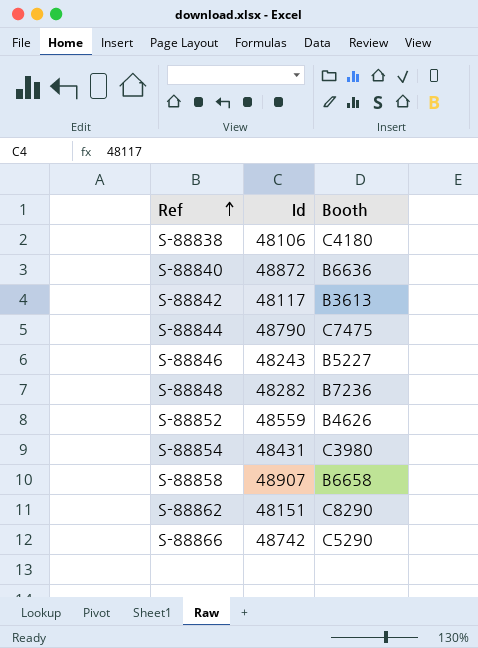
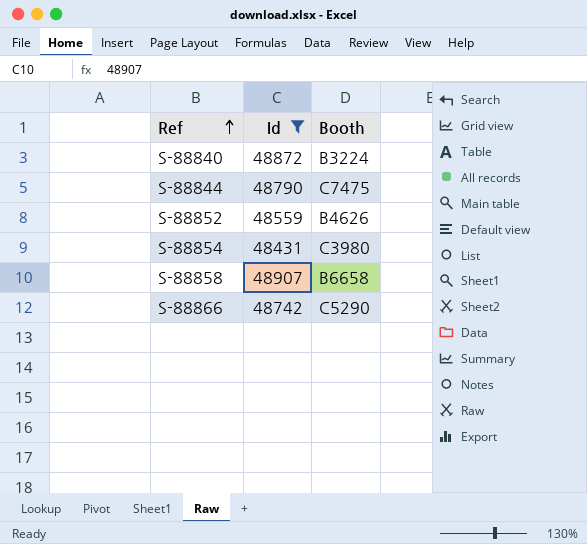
filter: none -> Id >= 48431
S-88840 | Booth: B6636 -> B3224

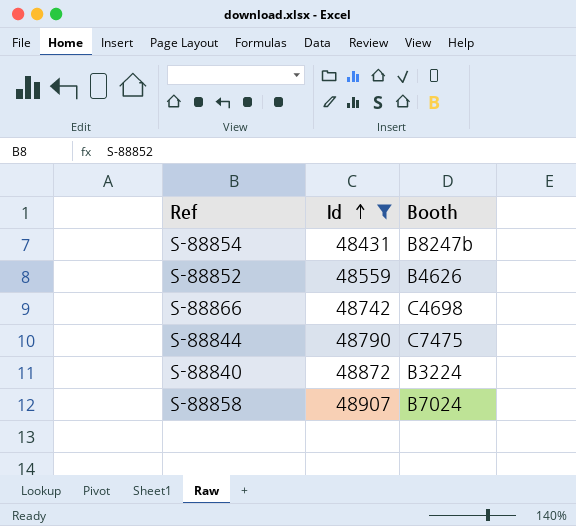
row order: Ref ascending -> Id ascending
S-88854 | Booth: C3980 -> B8247b
S-88866 | Booth: C5290 -> C4698
S-88858 | Booth: B6658 -> B7024

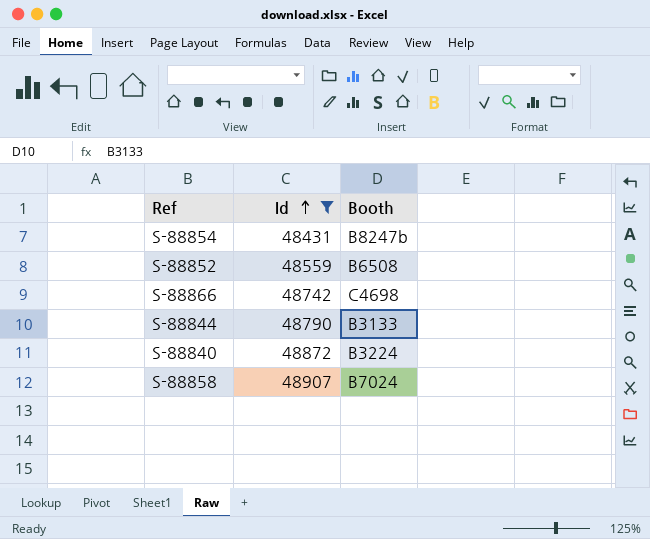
S-88852 | Booth: B4626 -> B6508
S-88844 | Booth: C7475 -> B3133

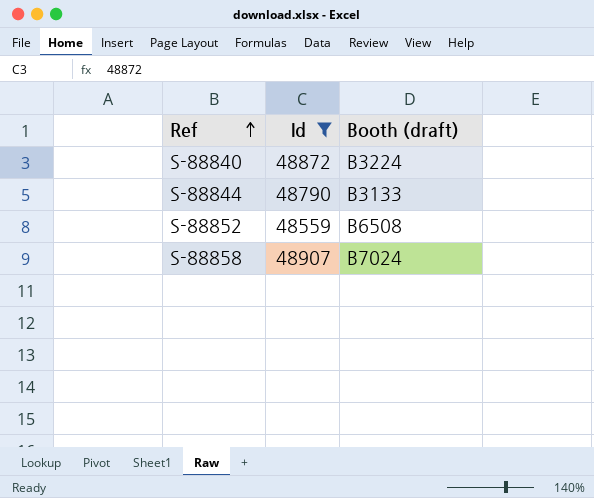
row order: Id ascending -> Ref ascending
column name: Booth -> Booth (draft)
row S-88854: 48431 | B8247b -> none
row S-88866: 48742 | C4698 -> none

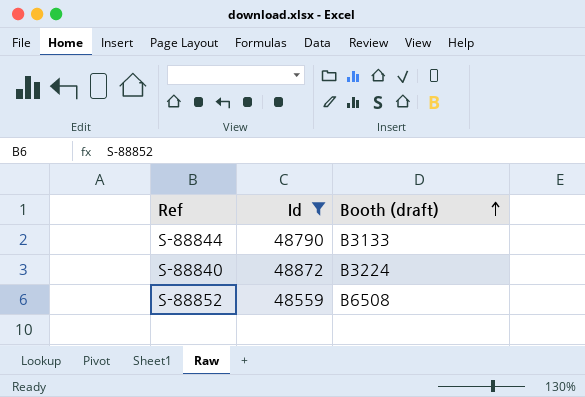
row order: Ref ascending -> Booth (draft) ascending
row S-88858: 48907 | B7024 -> none

